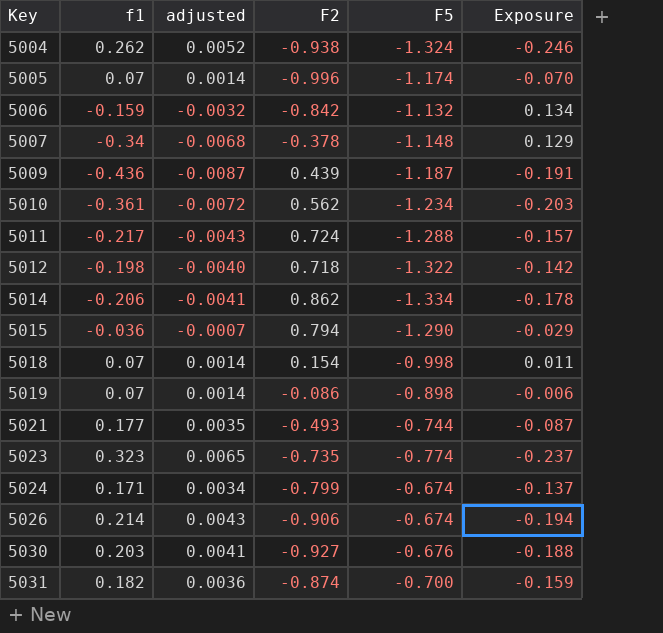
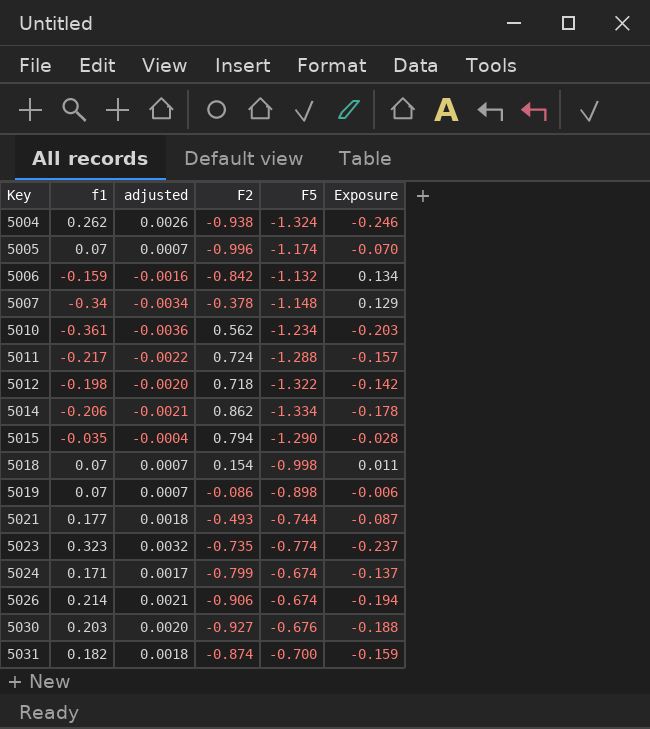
column adjusted | formula: [f1] * 0.02 -> [f1] * 0.01
row 5009: -0.436 | -0.0087 | 0.439 | -1.187 | -0.191 -> none
5015 | f1: -0.036 -> -0.035
5015 | Exposure: -0.029 -> -0.028

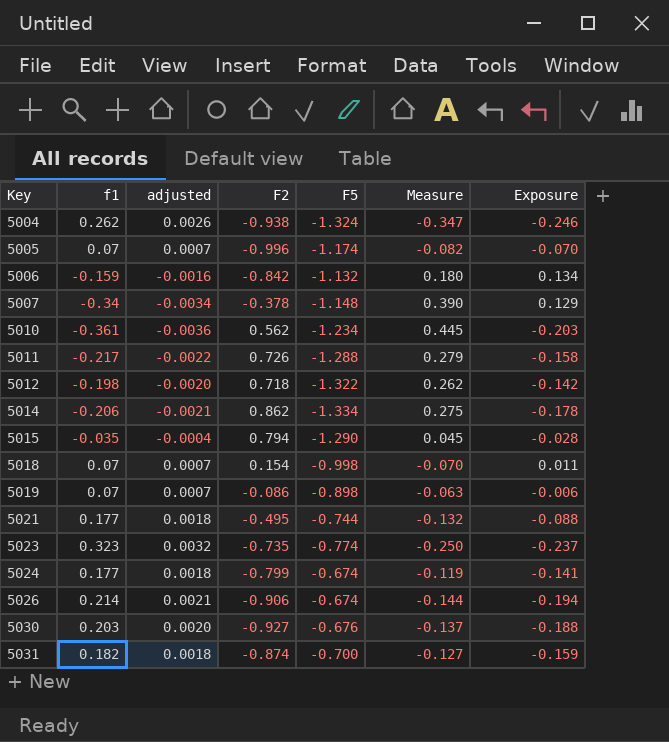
column Measure | formula: none -> [f1] * [F5]
5011 | F2: 0.724 -> 0.726
5011 | Exposure: -0.157 -> -0.158
5021 | F2: -0.493 -> -0.495
5021 | Exposure: -0.087 -> -0.088
5024 | f1: 0.171 -> 0.177
5024 | adjusted: 0.0017 -> 0.0018
5024 | Exposure: -0.137 -> -0.141

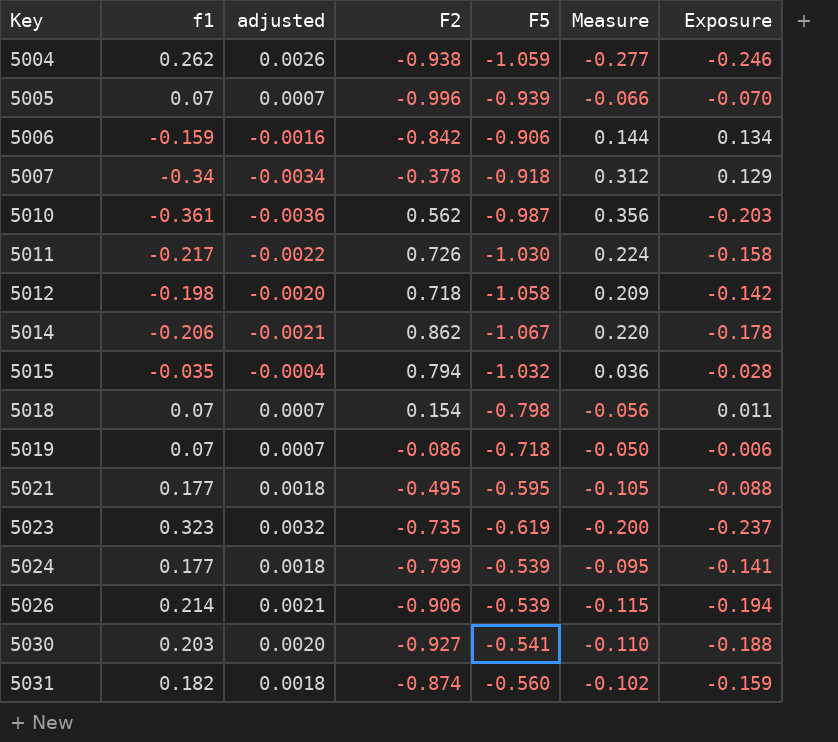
5004 | F5: -1.324 -> -1.059
5004 | Measure: -0.347 -> -0.277
5005 | F5: -1.174 -> -0.939
5005 | Measure: -0.082 -> -0.066
5006 | F5: -1.132 -> -0.906
5006 | Measure: 0.180 -> 0.144
5007 | F5: -1.148 -> -0.918
5007 | Measure: 0.390 -> 0.312
5010 | F5: -1.234 -> -0.987
5010 | Measure: 0.445 -> 0.356
5011 | F5: -1.288 -> -1.030
5011 | Measure: 0.279 -> 0.224
5012 | F5: -1.322 -> -1.058
5012 | Measure: 0.262 -> 0.209
5014 | F5: -1.334 -> -1.067
5014 | Measure: 0.275 -> 0.220
5015 | F5: -1.290 -> -1.032
5015 | Measure: 0.045 -> 0.036
5018 | F5: -0.998 -> -0.798
5018 | Measure: -0.070 -> -0.056
5019 | F5: -0.898 -> -0.718
5019 | Measure: -0.063 -> -0.050
5021 | F5: -0.744 -> -0.595
5021 | Measure: -0.132 -> -0.105
5023 | F5: -0.774 -> -0.619
5023 | Measure: -0.250 -> -0.200
5024 | F5: -0.674 -> -0.539
5024 | Measure: -0.119 -> -0.095
5026 | F5: -0.674 -> -0.539
5026 | Measure: -0.144 -> -0.115
5030 | F5: -0.676 -> -0.541
5030 | Measure: -0.137 -> -0.110
5031 | F5: -0.700 -> -0.560
5031 | Measure: -0.127 -> -0.102

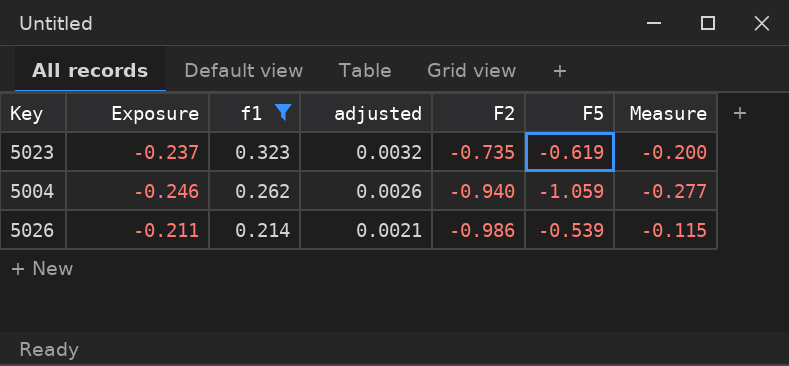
filter: none -> f1 >= 0.214
row order: Key ascending -> f1 descending
column Exposure | position: 7 -> 2
5004 | F2: -0.938 -> -0.940
5026 | Exposure: -0.194 -> -0.211
5026 | F2: -0.906 -> -0.986

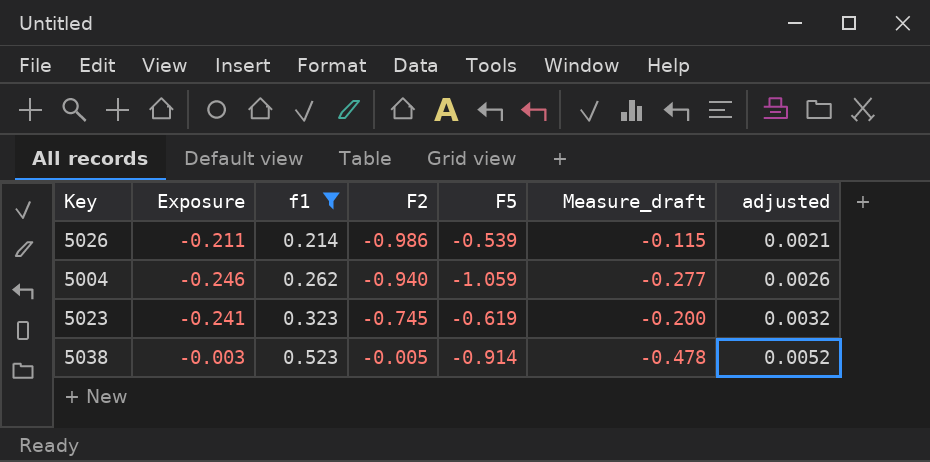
row order: f1 descending -> f1 ascending
column name: Measure -> Measure_draft
column adjusted | position: 4 -> 7
5023 | Exposure: -0.237 -> -0.241
5023 | F2: -0.735 -> -0.745
row 5038: none -> -0.003 | 0.523 | -0.005 | -0.914 | -0.478 | 0.0052

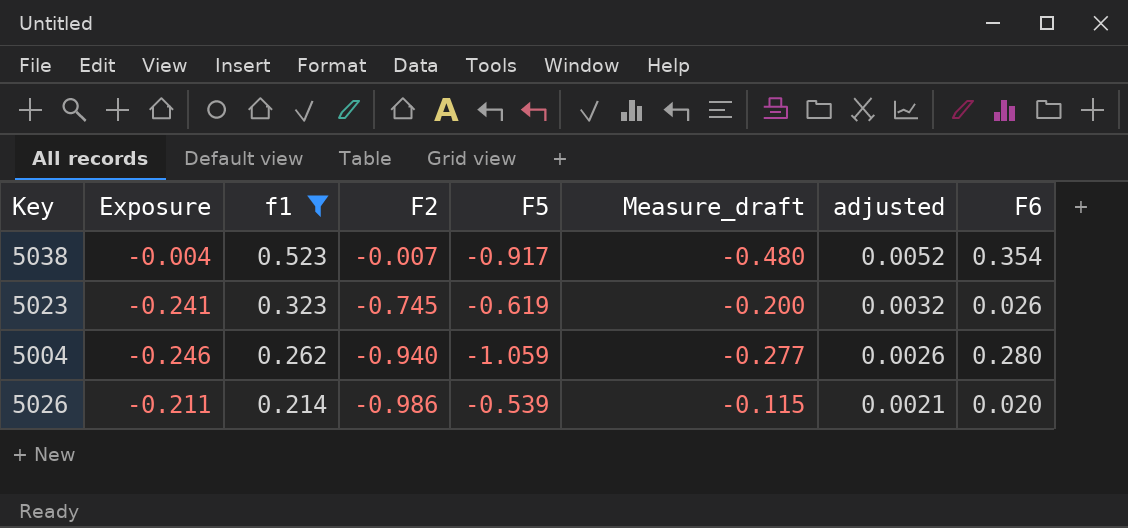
row order: f1 ascending -> f1 descending
column F6 | position: none -> 8
5038 | Exposure: -0.003 -> -0.004
5038 | F2: -0.005 -> -0.007
5038 | F5: -0.914 -> -0.917
5038 | Measure_draft: -0.478 -> -0.480

